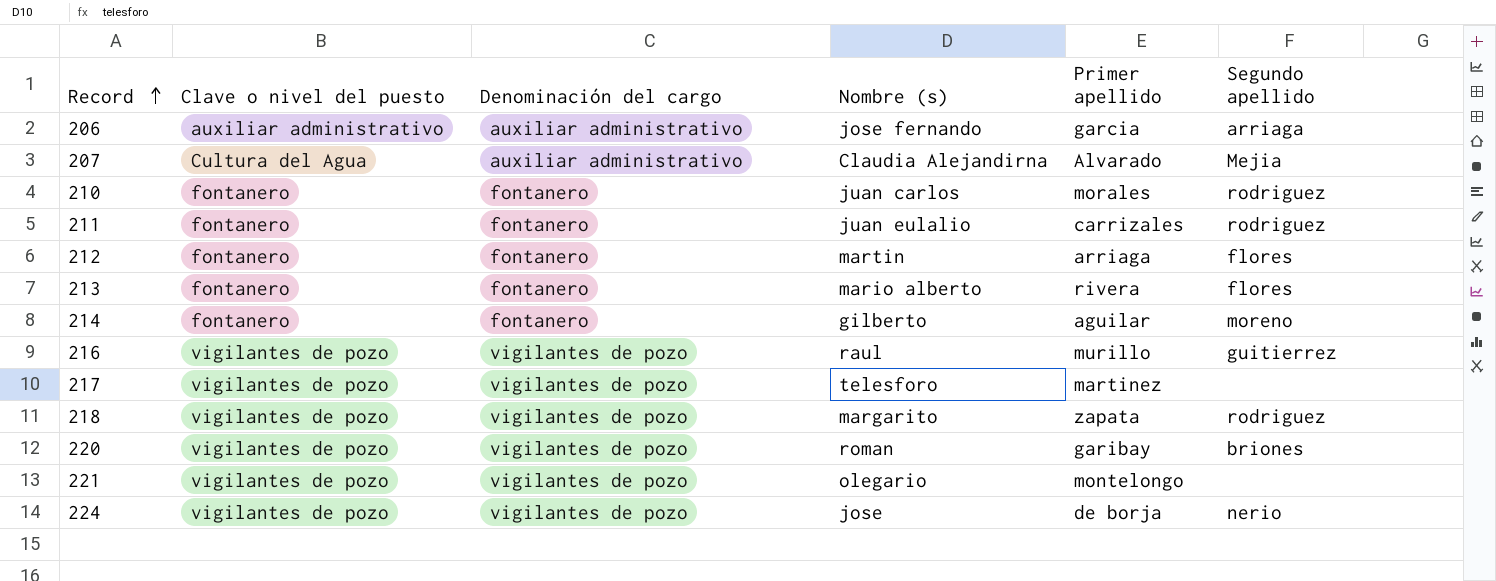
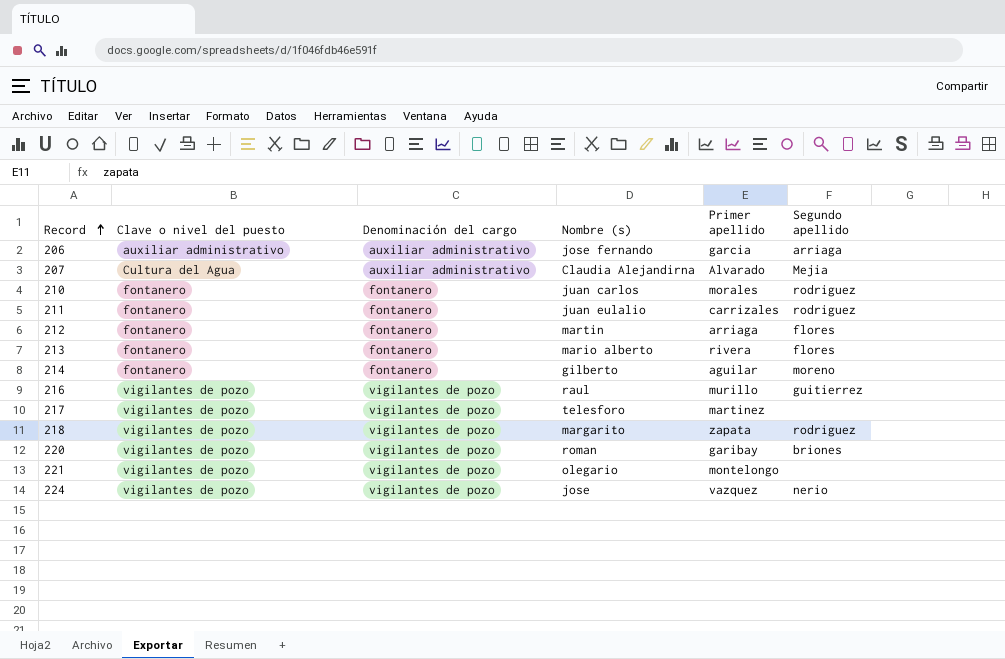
224 | Primer apellido: de borja -> vazquez

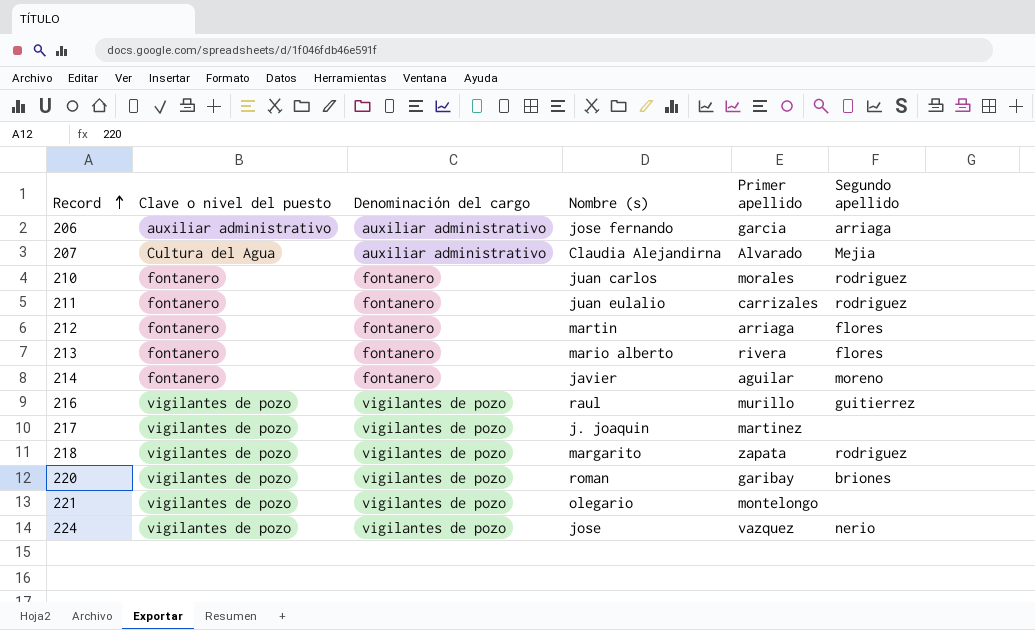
214 | Nombre (s): gilberto -> javier
217 | Nombre (s): telesforo -> j. joaquin

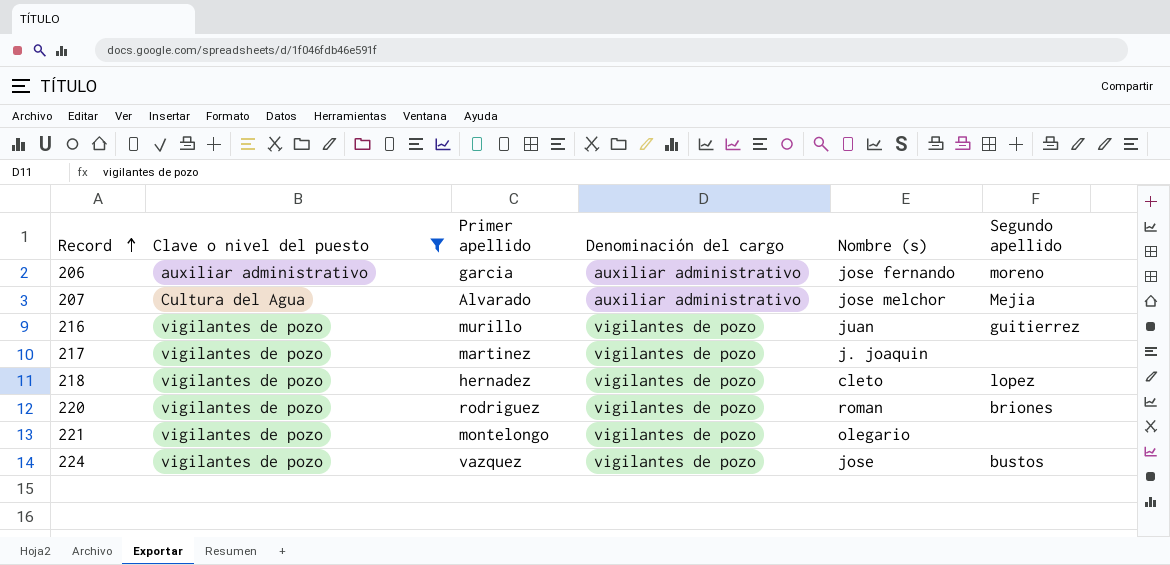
filter: none -> Clave o nivel del puesto != fontanero
column Primer apellido | position: 5 -> 3
206 | Segundo apellido: arriaga -> moreno
207 | Nombre (s): Claudia Alejandirna -> jose melchor
216 | Nombre (s): raul -> juan
218 | Primer apellido: zapata -> hernadez
218 | Nombre (s): margarito -> cleto
218 | Segundo apellido: rodriguez -> lopez
220 | Primer apellido: garibay -> rodriguez
224 | Segundo apellido: nerio -> bustos

